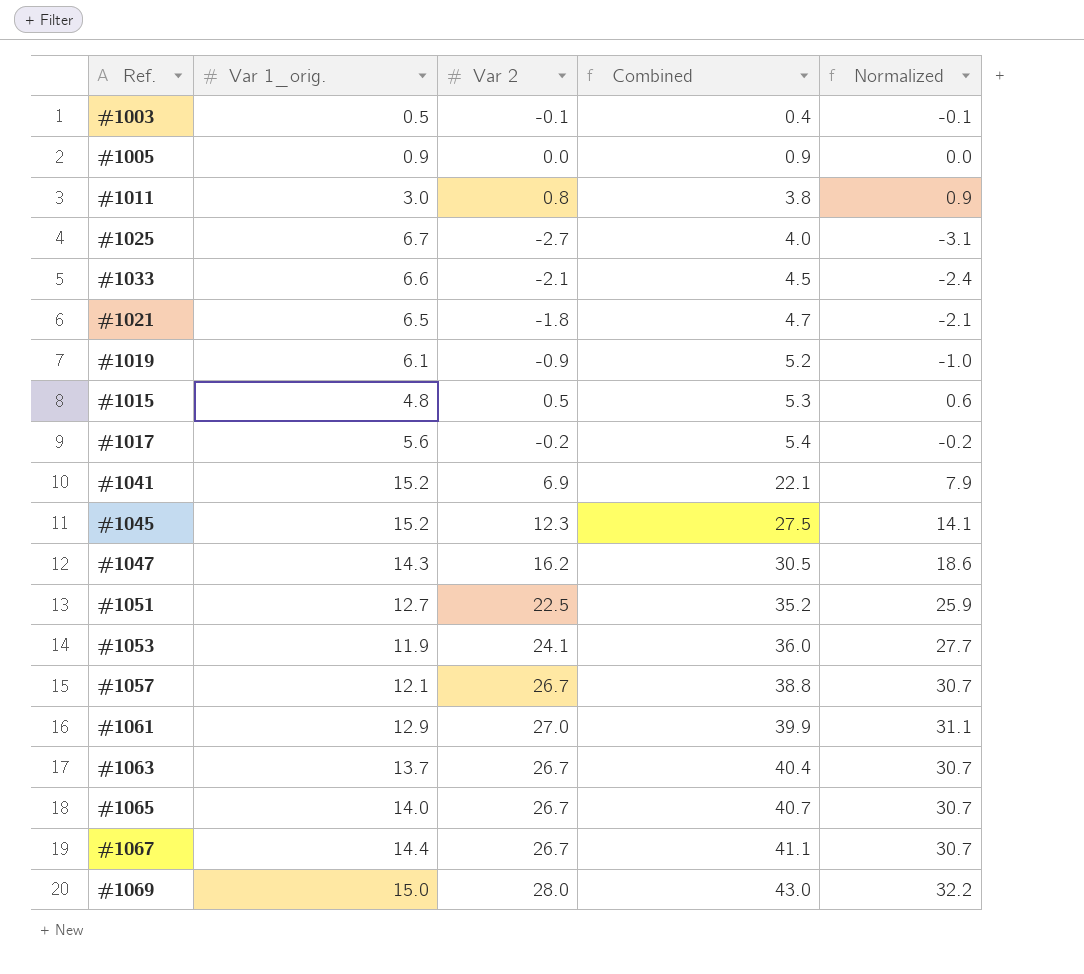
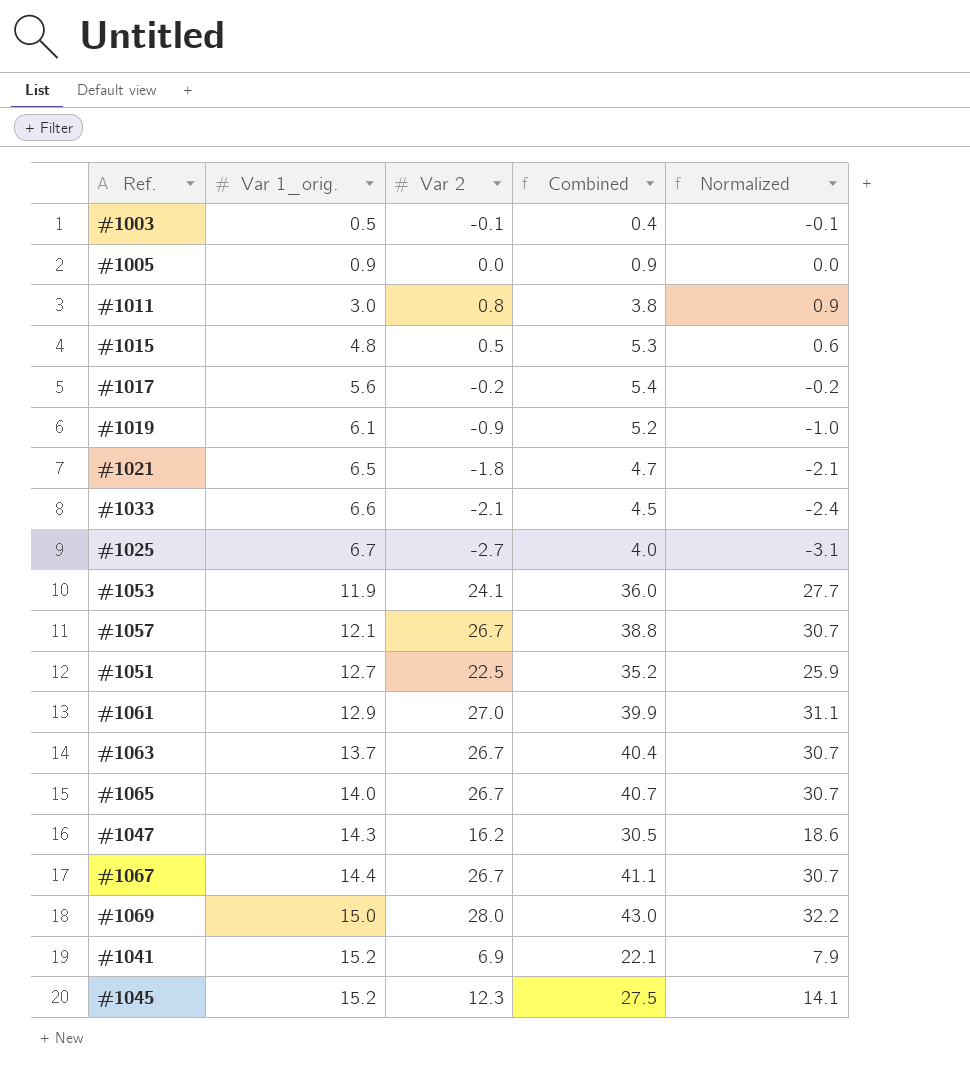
row order: Combined ascending -> Var 1_orig. ascending

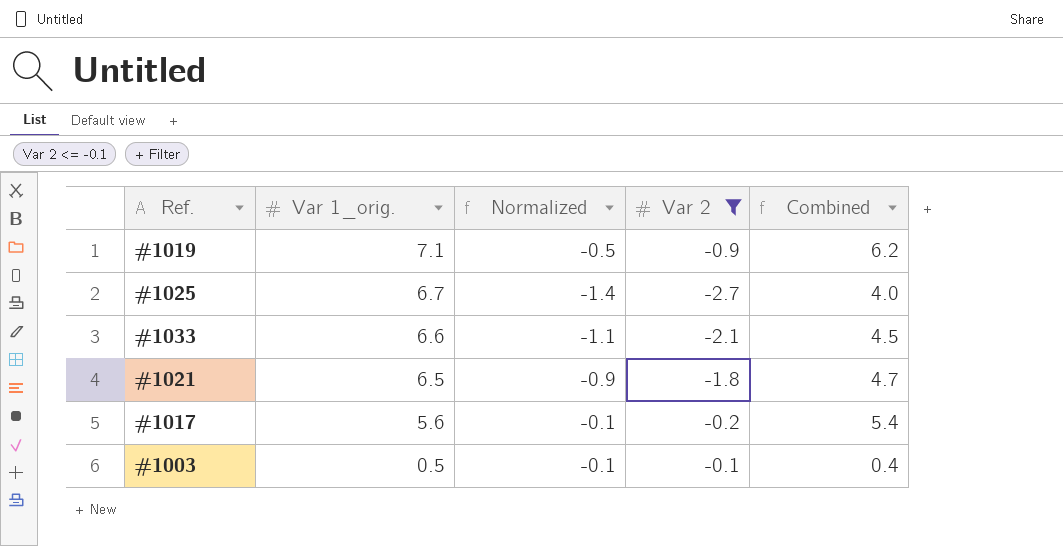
filter: none -> Var 2 <= -0.1
row order: Var 1_orig. ascending -> Var 1_orig. descending
column Normalized | formula: [Var 2] * 1.15 -> [Var 2] * 0.5
column Normalized | position: 5 -> 3
#1019 | Var 1_orig.: 6.1 -> 7.1
#1019 | Combined: 5.2 -> 6.2

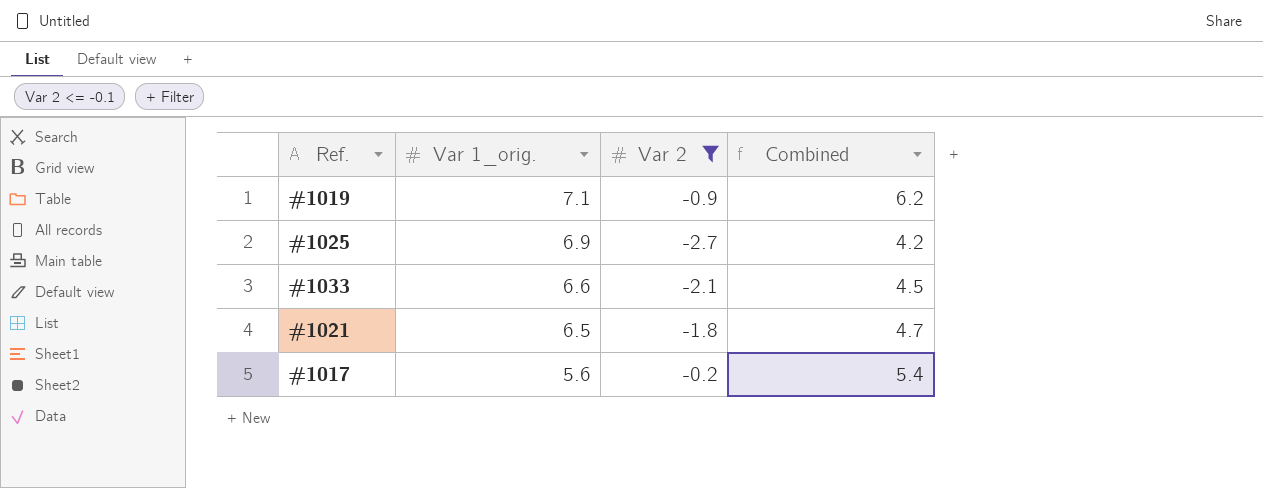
column Normalized | formula: [Var 2] * 0.5 -> none
row #1003: 0.5 | -0.1 | -0.1 | 0.4 -> none
#1025 | Var 1_orig.: 6.7 -> 6.9
#1025 | Combined: 4.0 -> 4.2

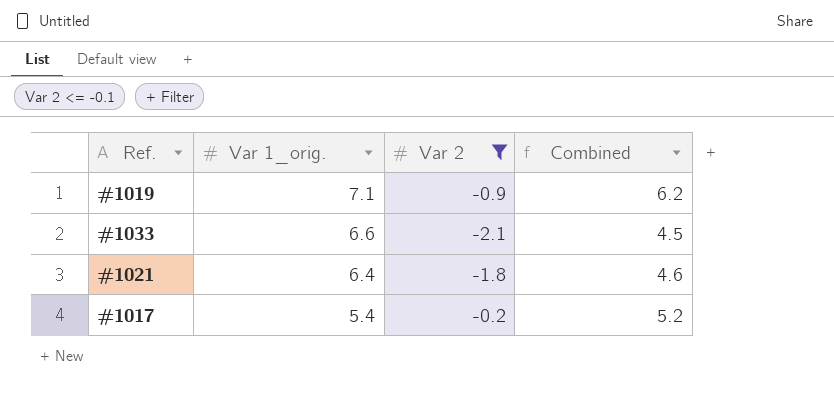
row #1025: 6.9 | -2.7 | 4.2 -> none
#1021 | Var 1_orig.: 6.5 -> 6.4
#1021 | Combined: 4.7 -> 4.6
#1017 | Var 1_orig.: 5.6 -> 5.4
#1017 | Combined: 5.4 -> 5.2

